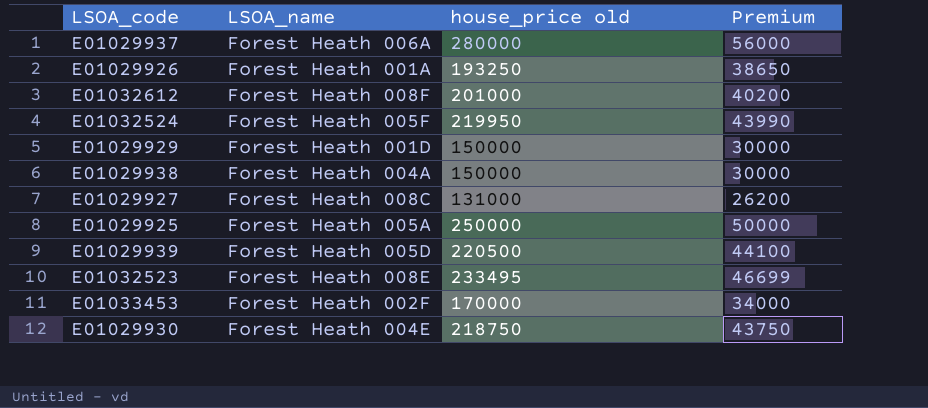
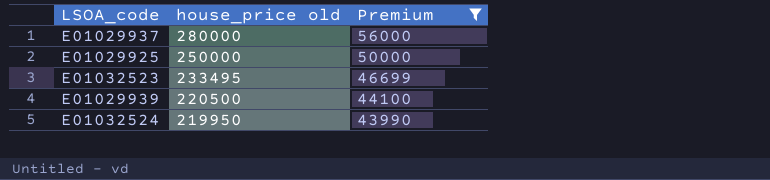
filter: none -> Premium >= 43990
row order: none -> house_price old descending
column LSOA_name | position: 2 -> none

